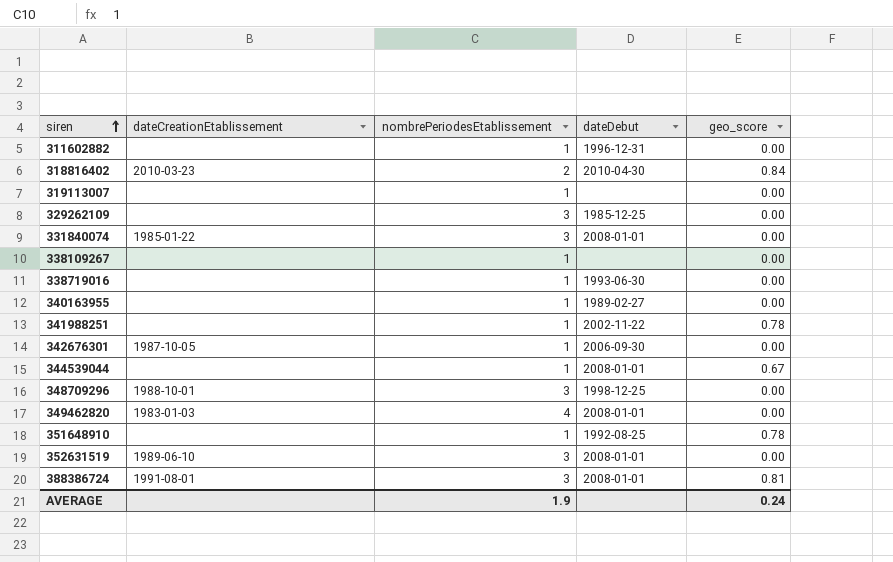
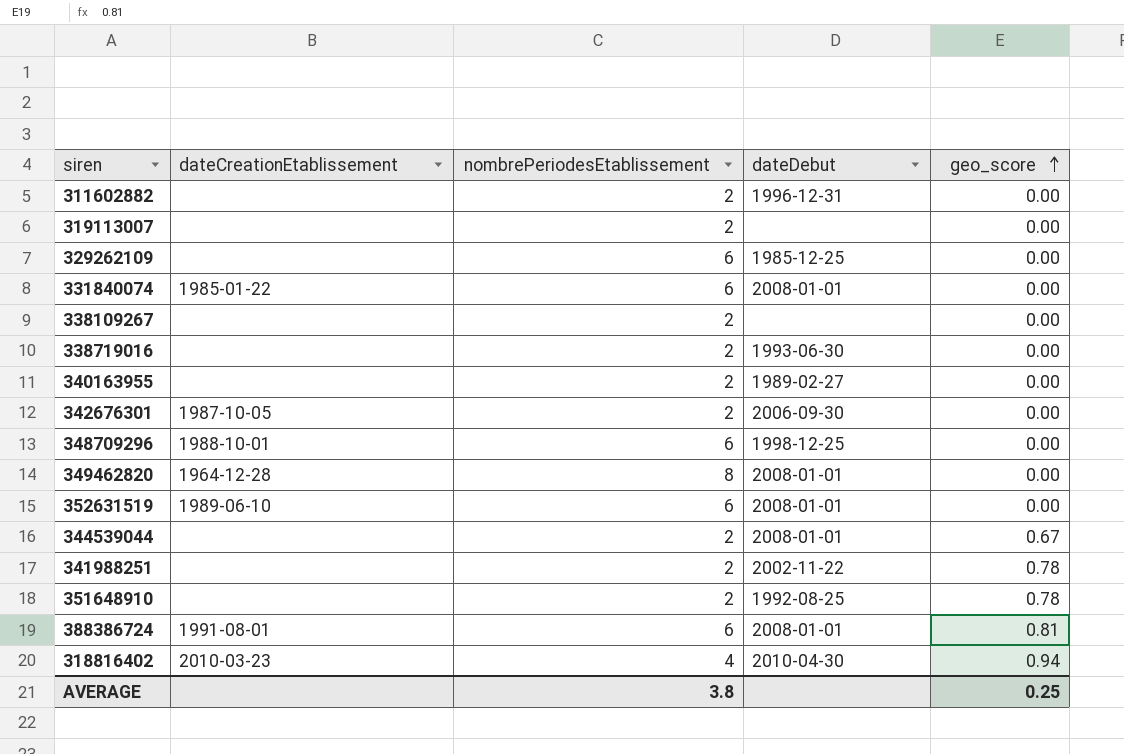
row order: siren ascending -> geo_score ascending
311602882 | nombrePeriodesEtablissement: 1 -> 2
319113007 | nombrePeriodesEtablissement: 1 -> 2
329262109 | nombrePeriodesEtablissement: 3 -> 6
331840074 | nombrePeriodesEtablissement: 3 -> 6
338109267 | nombrePeriodesEtablissement: 1 -> 2
338719016 | nombrePeriodesEtablissement: 1 -> 2
340163955 | nombrePeriodesEtablissement: 1 -> 2
342676301 | nombrePeriodesEtablissement: 1 -> 2
348709296 | nombrePeriodesEtablissement: 3 -> 6
349462820 | dateCreationEtablissement: 1983-01-03 -> 1964-12-28
349462820 | nombrePeriodesEtablissement: 4 -> 8
352631519 | nombrePeriodesEtablissement: 3 -> 6
344539044 | nombrePeriodesEtablissement: 1 -> 2
341988251 | nombrePeriodesEtablissement: 1 -> 2
351648910 | nombrePeriodesEtablissement: 1 -> 2
388386724 | nombrePeriodesEtablissement: 3 -> 6
318816402 | nombrePeriodesEtablissement: 2 -> 4
318816402 | geo_score: 0.84 -> 0.94
AVERAGE | nombrePeriodesEtablissement: 1.9 -> 3.8
AVERAGE | geo_score: 0.24 -> 0.25

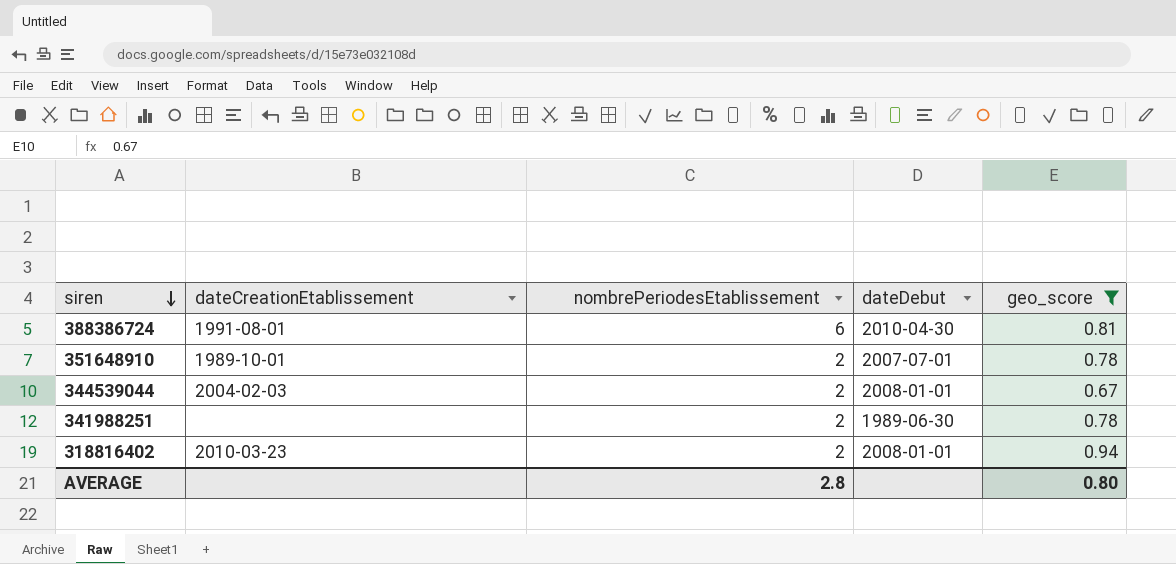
filter: none -> geo_score != 0.00
row order: geo_score ascending -> siren descending
388386724 | dateDebut: 2008-01-01 -> 2010-04-30
351648910 | dateCreationEtablissement: none -> 1989-10-01
351648910 | dateDebut: 1992-08-25 -> 2007-07-01
344539044 | dateCreationEtablissement: none -> 2004-02-03
341988251 | dateDebut: 2002-11-22 -> 1989-06-30
318816402 | nombrePeriodesEtablissement: 4 -> 2
318816402 | dateDebut: 2010-04-30 -> 2008-01-01
AVERAGE | nombrePeriodesEtablissement: 3.8 -> 2.8
AVERAGE | geo_score: 0.25 -> 0.80

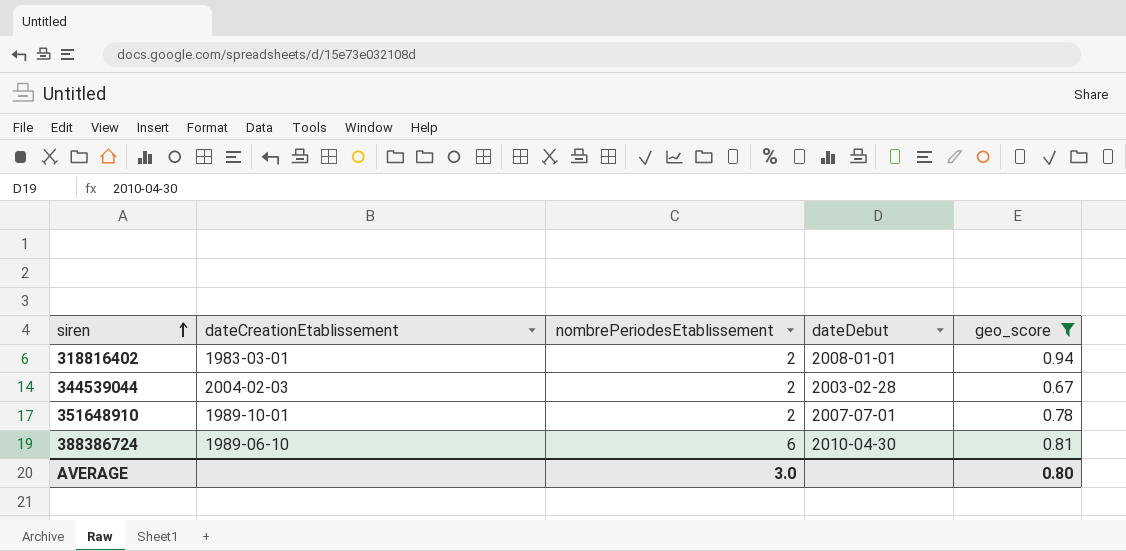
row order: siren descending -> siren ascending
row 341988251: none | 2 | 1989-06-30 | 0.78 -> none
318816402 | dateCreationEtablissement: 2010-03-23 -> 1983-03-01
344539044 | dateDebut: 2008-01-01 -> 2003-02-28
388386724 | dateCreationEtablissement: 1991-08-01 -> 1989-06-10
AVERAGE | nombrePeriodesEtablissement: 2.8 -> 3.0

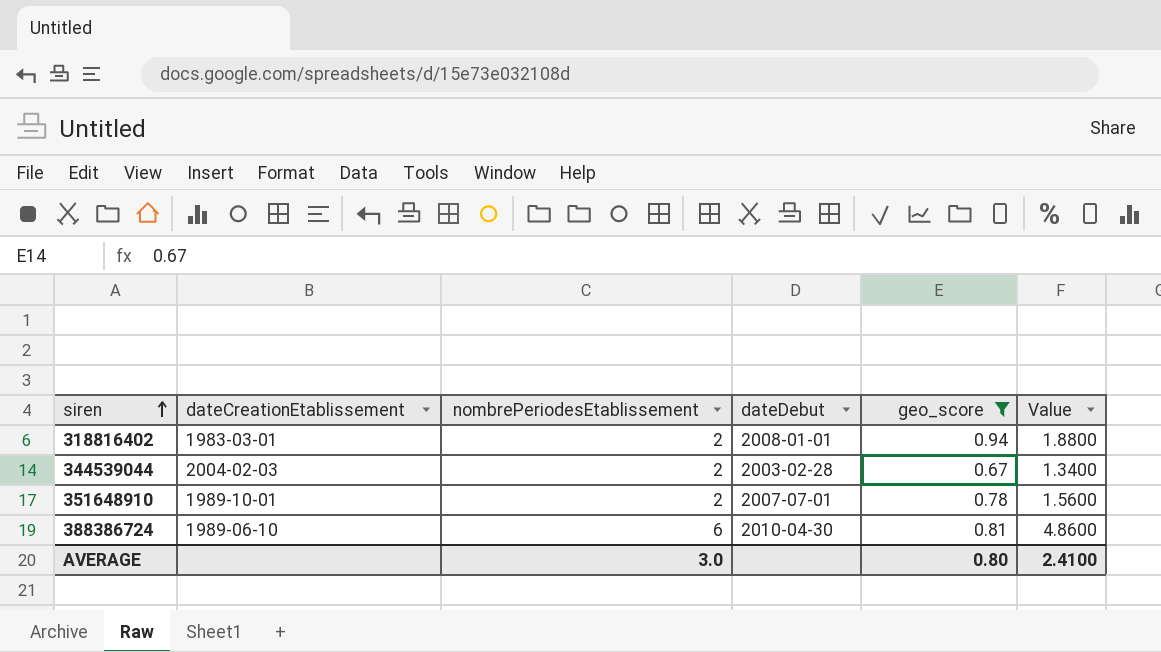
column Value | formula: none -> [nombrePeriodesEtablissement] * [geo_score]

